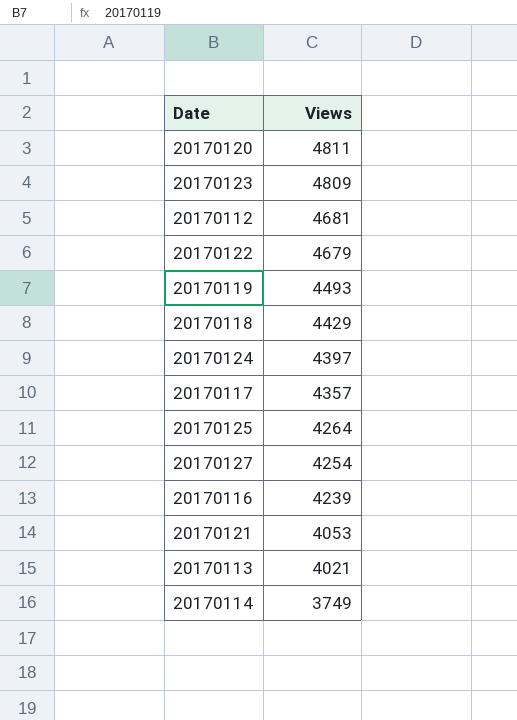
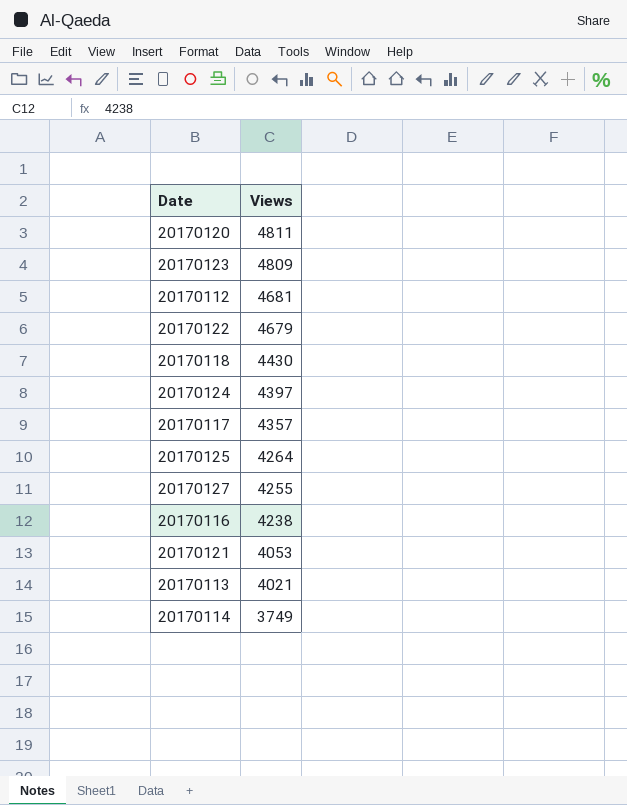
row 20170119: 4493 -> none
20170118 | Views: 4429 -> 4430
20170127 | Views: 4254 -> 4255
20170116 | Views: 4239 -> 4238

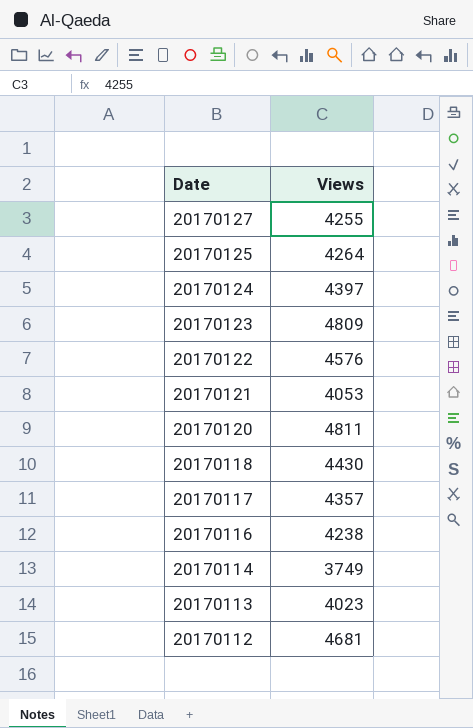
row order: Views descending -> Date descending
20170122 | Views: 4679 -> 4576
20170113 | Views: 4021 -> 4023

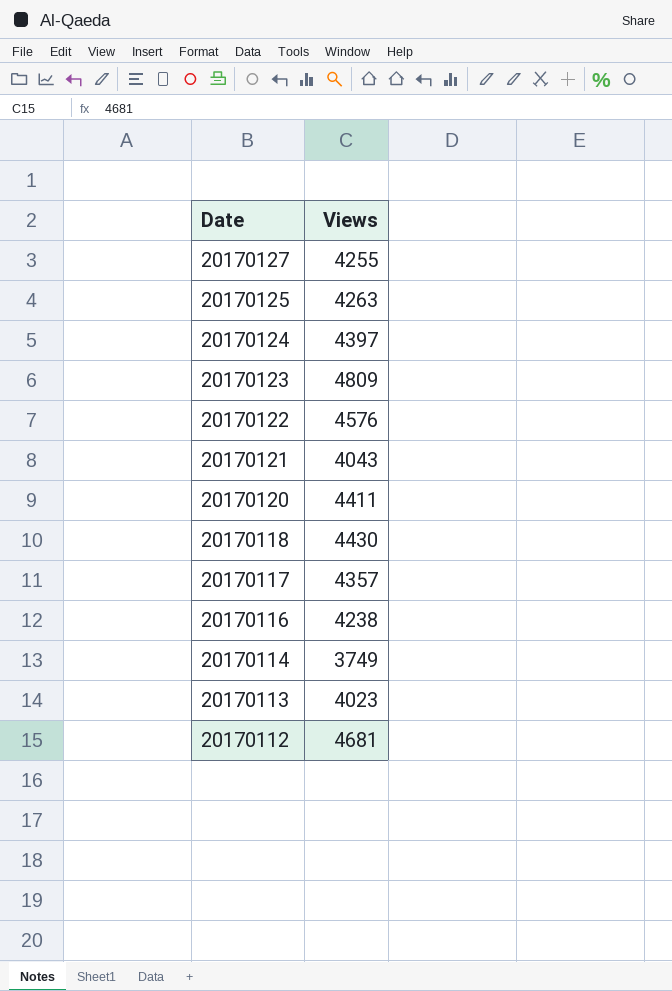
20170125 | Views: 4264 -> 4263
20170121 | Views: 4053 -> 4043
20170120 | Views: 4811 -> 4411

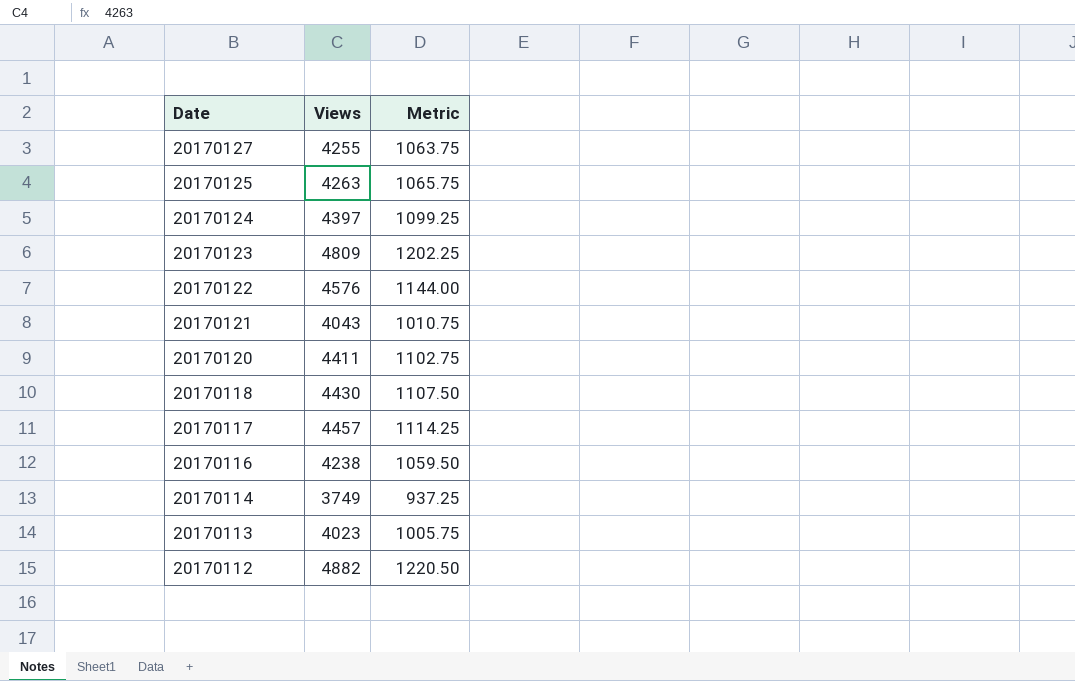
column Metric | formula: none -> [Views] * 0.25
20170117 | Views: 4357 -> 4457
20170112 | Views: 4681 -> 4882

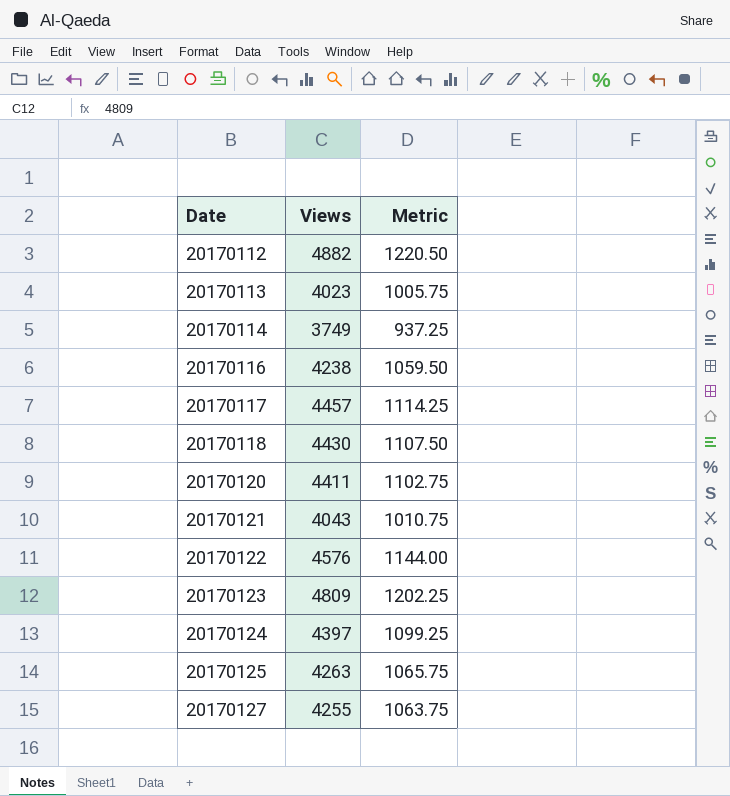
row order: Date descending -> Date ascending

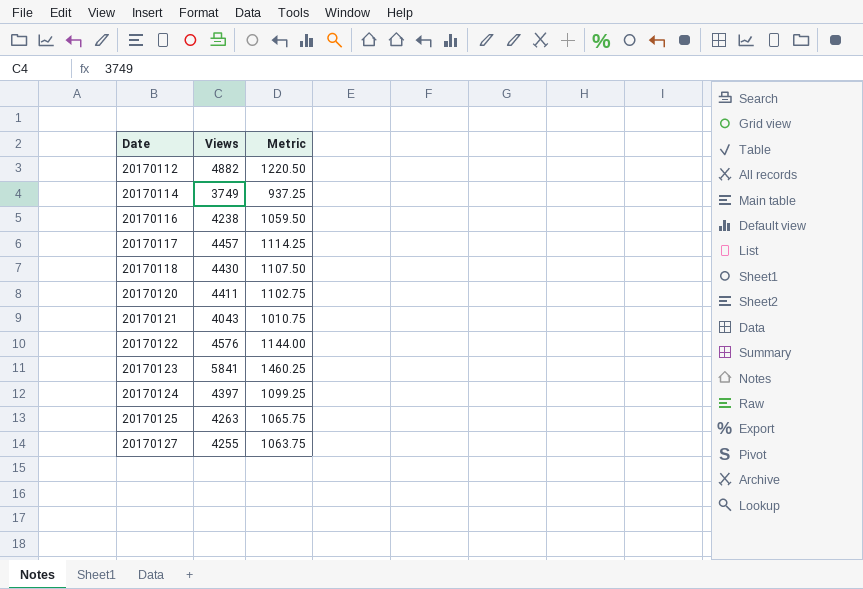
row 20170113: 4023 | 1005.75 -> none
20170123 | Views: 4809 -> 5841
20170123 | Metric: 1202.25 -> 1460.25

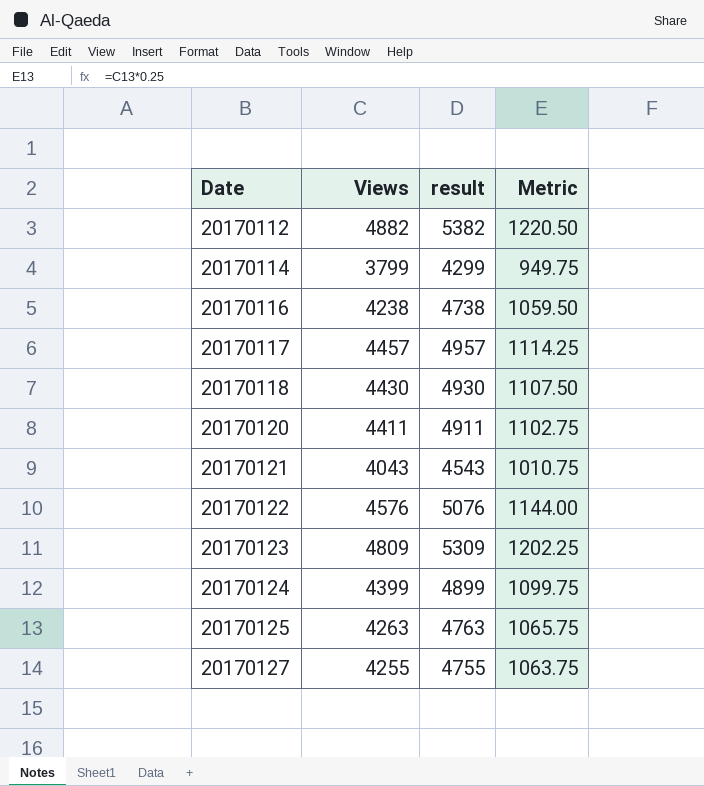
column result | formula: none -> [Views] + 500
20170114 | Views: 3749 -> 3799
20170114 | Metric: 937.25 -> 949.75
20170123 | Views: 5841 -> 4809
20170123 | Metric: 1460.25 -> 1202.25
20170124 | Views: 4397 -> 4399
20170124 | Metric: 1099.25 -> 1099.75

